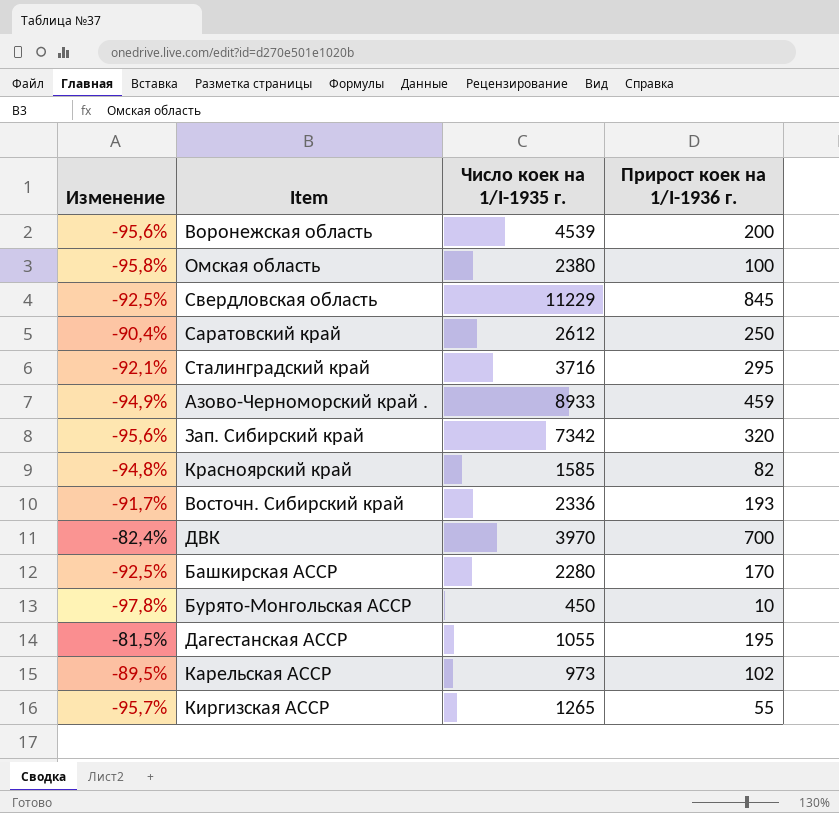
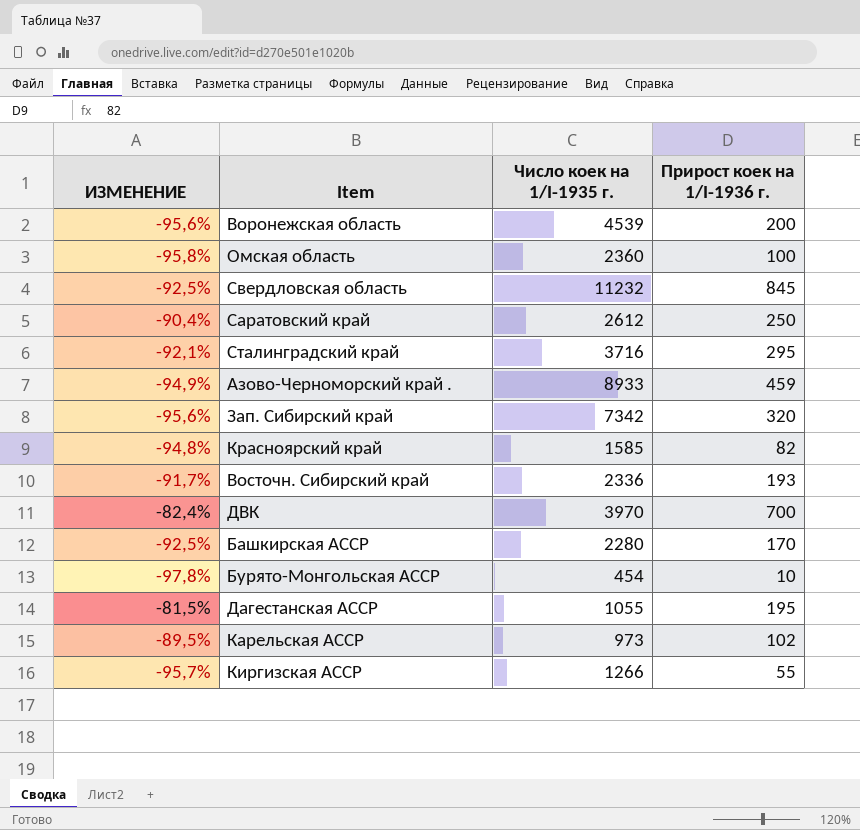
column name: Изменение -> ИЗМЕНЕНИЕ
Омская область | Число коек на 1/I-1935 г.: 2380 -> 2360
Свердловская область | Число коек на 1/I-1935 г.: 11229 -> 11232
Бурято-Монгольская АССР | Число коек на 1/I-1935 г.: 450 -> 454
Киргизская АССР | Число коек на 1/I-1935 г.: 1265 -> 1266

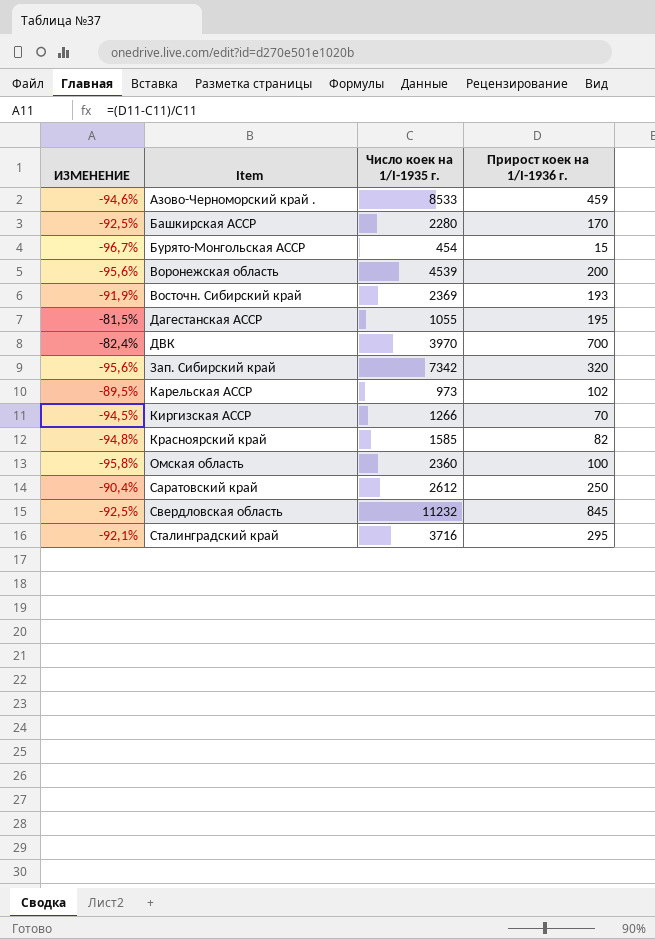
row order: none -> Item ascending
Азово-Черноморский край . | ИЗМЕНЕНИЕ: -94,9% -> -94,6%
Азово-Черноморский край . | Число коек на 1/I-1935 г.: 8933 -> 8533
Бурято-Монгольская АССР | ИЗМЕНЕНИЕ: -97,8% -> -96,7%
Бурято-Монгольская АССР | Прирост коек на 1/I-1936 г.: 10 -> 15
Восточн. Сибирский край | ИЗМЕНЕНИЕ: -91,7% -> -91,9%
Восточн. Сибирский край | Число коек на 1/I-1935 г.: 2336 -> 2369
Киргизская АССР | ИЗМЕНЕНИЕ: -95,7% -> -94,5%
Киргизская АССР | Прирост коек на 1/I-1936 г.: 55 -> 70

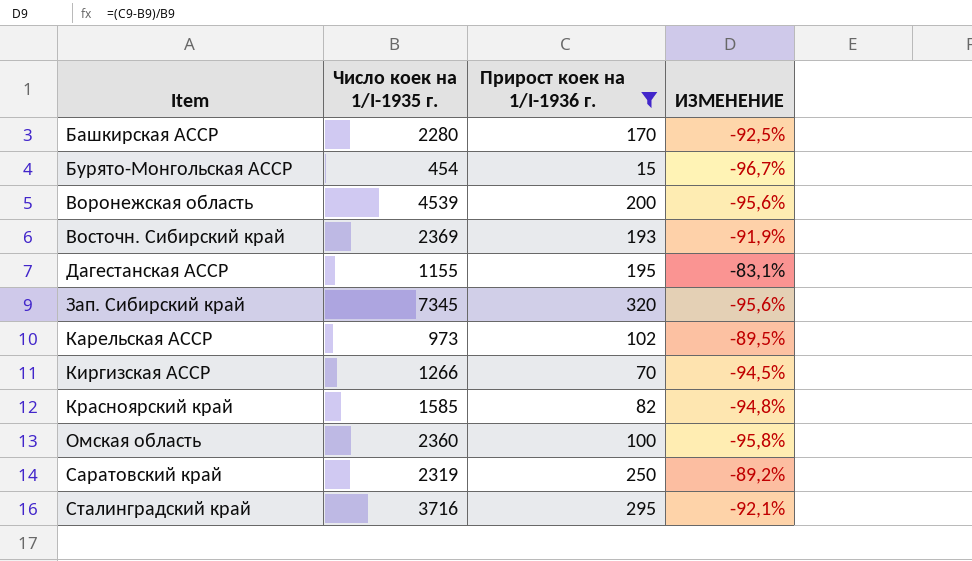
filter: none -> Прирост коек на 1/I-1936 г. <= 320
column ИЗМЕНЕНИЕ | position: 1 -> 4
Дагестанская АССР | Число коек на 1/I-1935 г.: 1055 -> 1155
Дагестанская АССР | ИЗМЕНЕНИЕ: -81,5% -> -83,1%
Зап. Сибирский край | Число коек на 1/I-1935 г.: 7342 -> 7345
Саратовский край | Число коек на 1/I-1935 г.: 2612 -> 2319
Саратовский край | ИЗМЕНЕНИЕ: -90,4% -> -89,2%

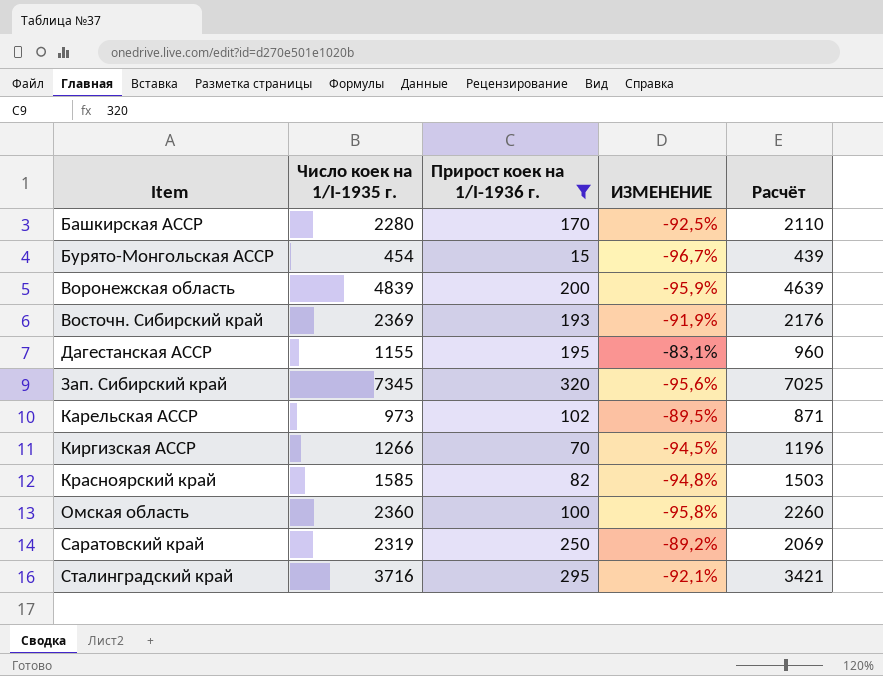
column Расчёт | formula: none -> [Число коек на 1/I-1935 г.] - [Прирост коек на 1/I-1936 г.]
Воронежская область | Число коек на 1/I-1935 г.: 4539 -> 4839
Воронежская область | ИЗМЕНЕНИЕ: -95,6% -> -95,9%

